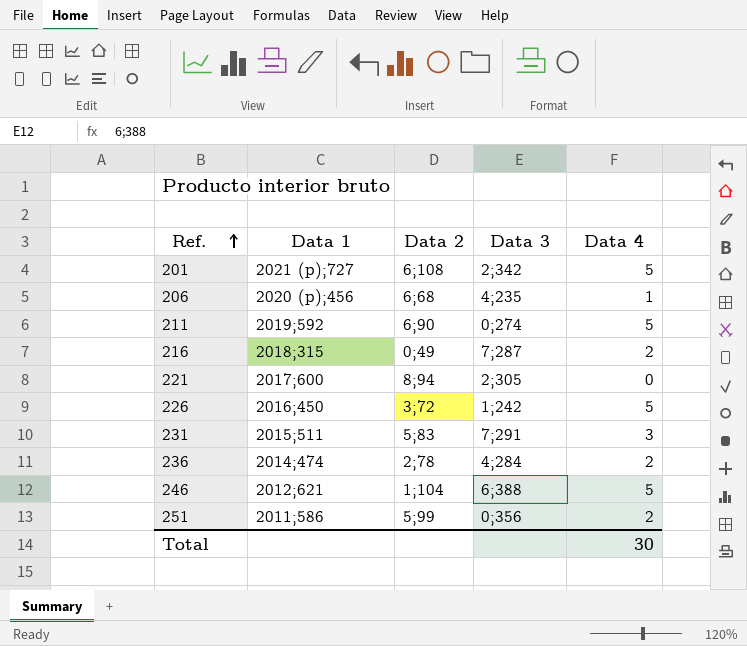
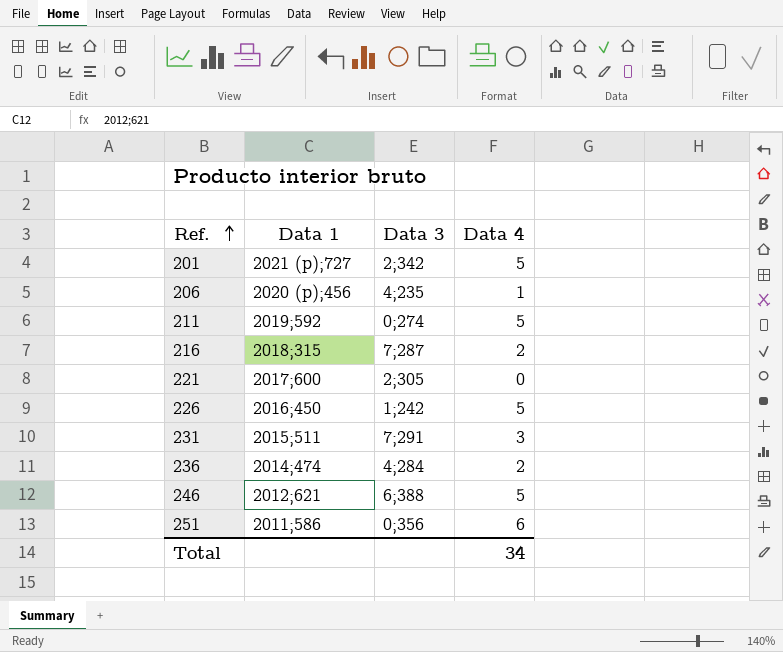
column Data 2 | position: 3 -> none
251 | Data 4: 2 -> 6
Total | Data 4: 30 -> 34

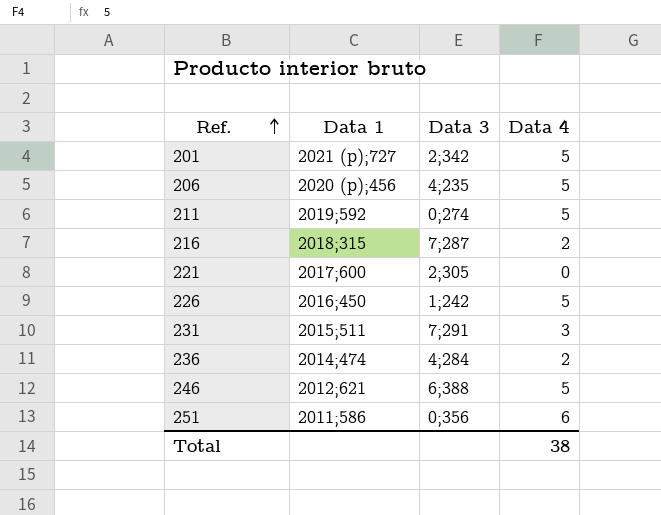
206 | Data 4: 1 -> 5
Total | Data 4: 34 -> 38

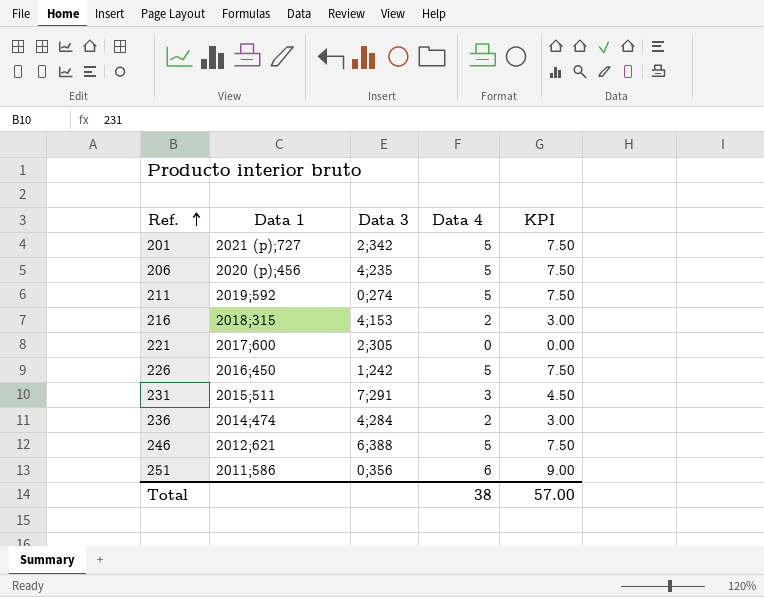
column KPI | formula: none -> [Data 4] * 1.5
216 | Data 3: 7;287 -> 4;153

